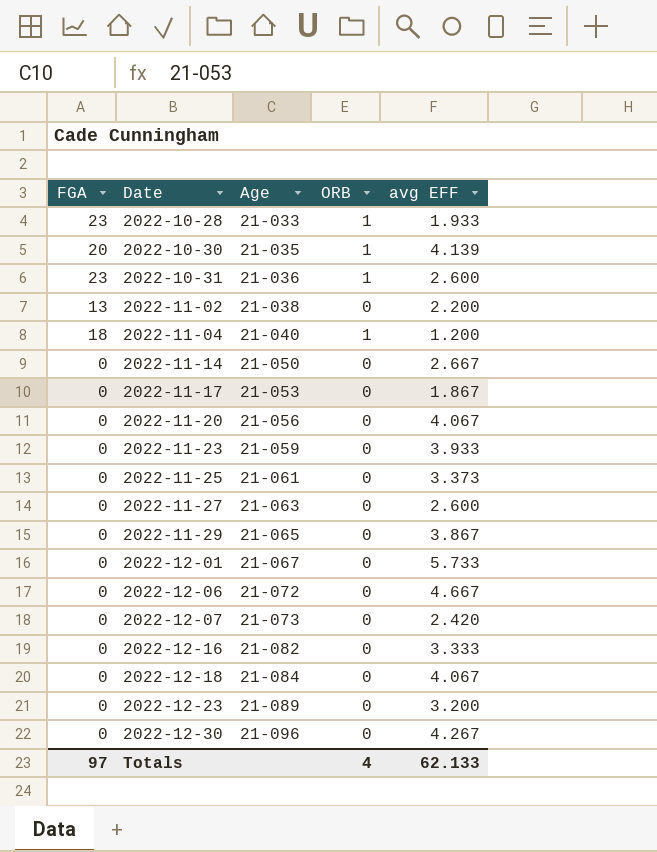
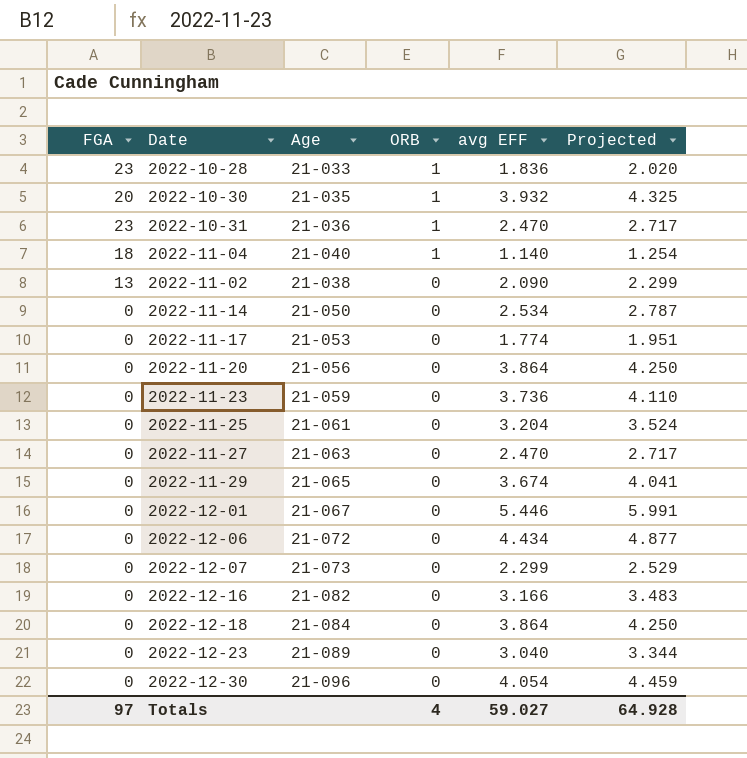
row order: Date ascending -> ORB descending
column Projected | formula: none -> [avg EFF] * 1.1
2022-10-28 | avg EFF: 1.933 -> 1.836
2022-10-30 | avg EFF: 4.139 -> 3.932
2022-10-31 | avg EFF: 2.600 -> 2.470
2022-11-04 | avg EFF: 1.200 -> 1.140
2022-11-02 | avg EFF: 2.200 -> 2.090
2022-11-14 | avg EFF: 2.667 -> 2.534
2022-11-17 | avg EFF: 1.867 -> 1.774
2022-11-20 | avg EFF: 4.067 -> 3.864
2022-11-23 | avg EFF: 3.933 -> 3.736
2022-11-25 | avg EFF: 3.373 -> 3.204
2022-11-27 | avg EFF: 2.600 -> 2.470
2022-11-29 | avg EFF: 3.867 -> 3.674
2022-12-01 | avg EFF: 5.733 -> 5.446
2022-12-06 | avg EFF: 4.667 -> 4.434
2022-12-07 | avg EFF: 2.420 -> 2.299
2022-12-16 | avg EFF: 3.333 -> 3.166
2022-12-18 | avg EFF: 4.067 -> 3.864
2022-12-23 | avg EFF: 3.200 -> 3.040
2022-12-30 | avg EFF: 4.267 -> 4.054
Totals | avg EFF: 62.133 -> 59.027

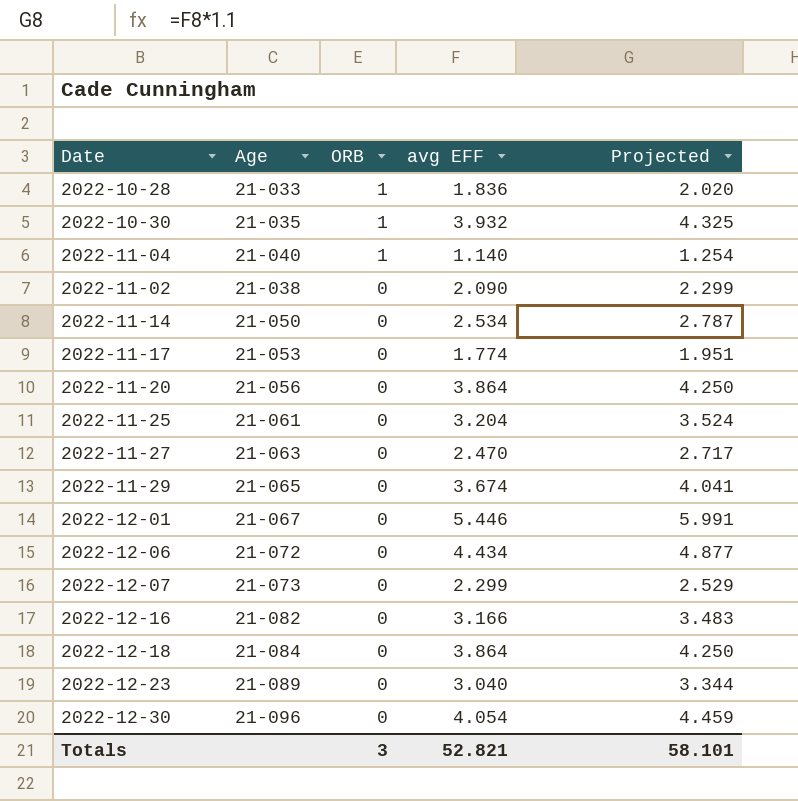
column FGA | position: 1 -> none
row 2022-10-31: 23 | 21-036 | 1 | 2.470 | 2.717 -> none
row 2022-11-23: 0 | 21-059 | 0 | 3.736 | 4.110 -> none
Totals | ORB: 4 -> 3
Totals | avg EFF: 59.027 -> 52.821
Totals | Projected: 64.928 -> 58.101

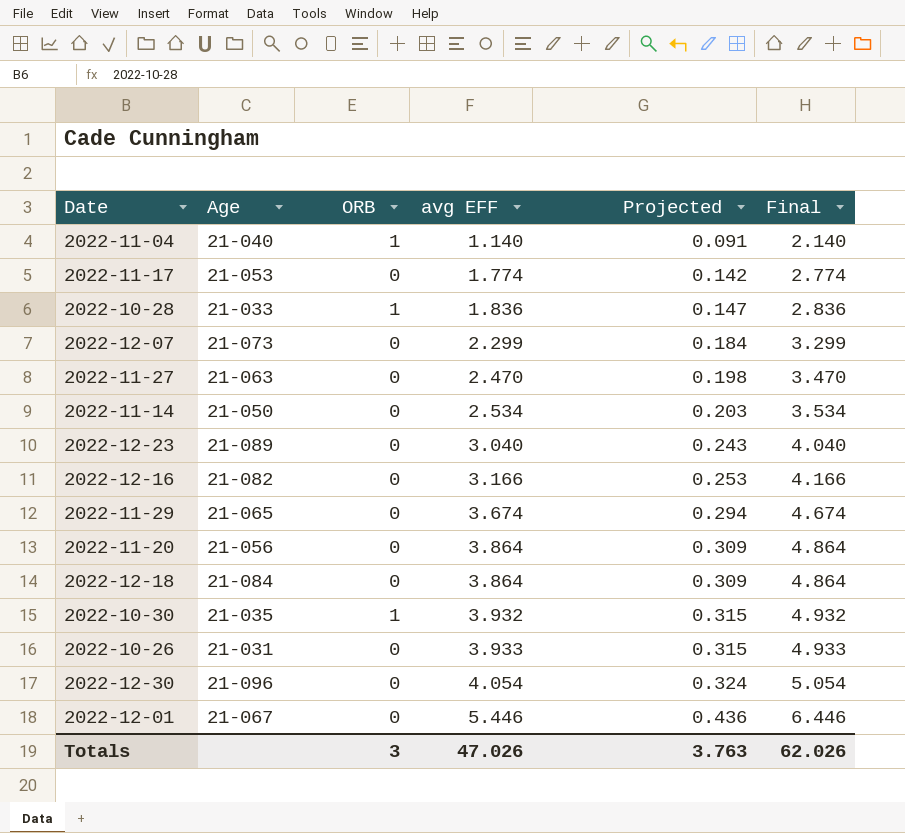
row order: ORB descending -> avg EFF ascending
column Projected | formula: [avg EFF] * 1.1 -> [avg EFF] * 0.08
column Final | formula: none -> [avg EFF] + 1
row 2022-11-02: 21-038 | 0 | 2.090 | 2.299 -> none
row 2022-11-25: 21-061 | 0 | 3.204 | 3.524 -> none
row 2022-12-06: 21-072 | 0 | 4.434 | 4.877 -> none
row 2022-10-26: none -> 21-031 | 0 | 3.933 | 0.315 | 4.933
Totals | avg EFF: 52.821 -> 47.026
Totals | Projected: 58.101 -> 3.763

